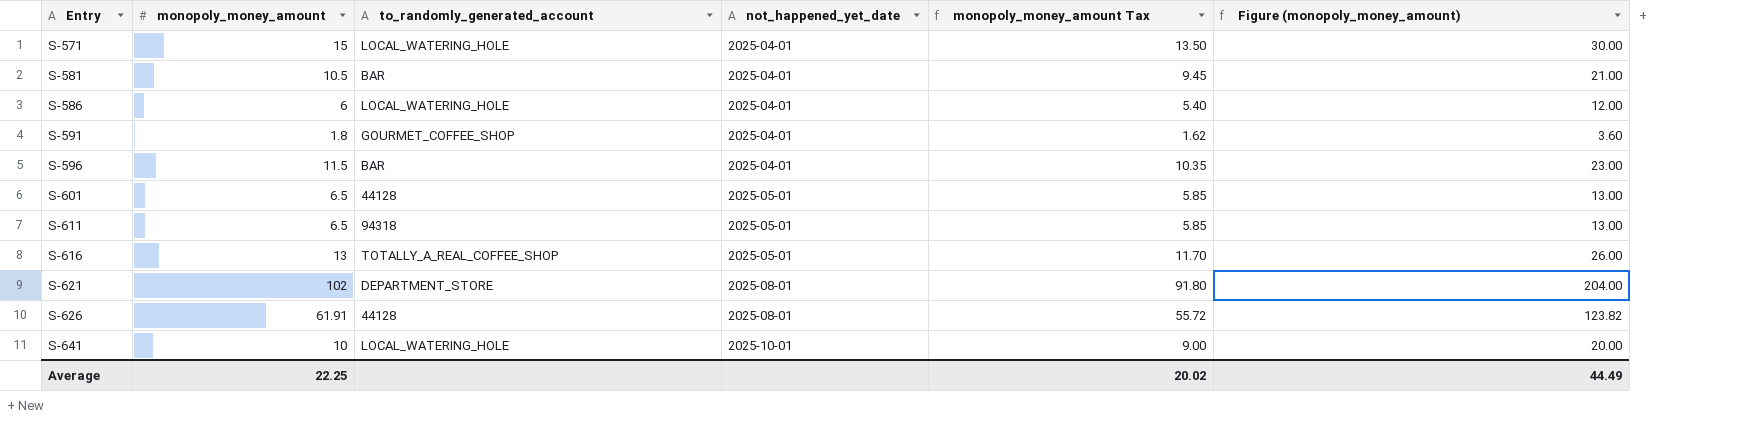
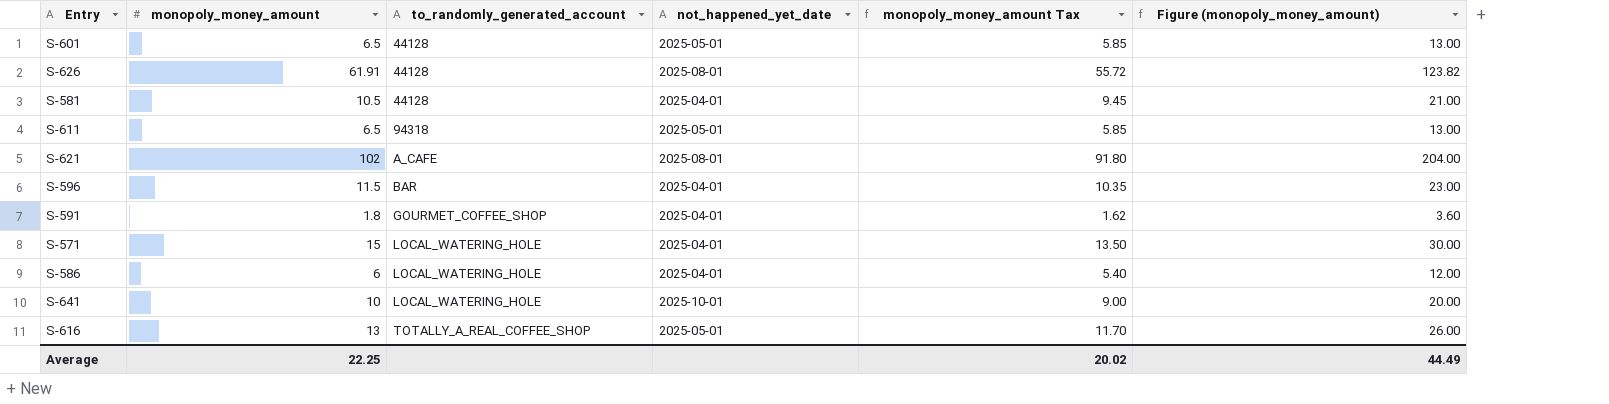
row order: Entry ascending -> to_randomly_generated_account ascending
S-581 | to_randomly_generated_account: BAR -> 44128
S-621 | to_randomly_generated_account: DEPARTMENT_STORE -> A_CAFE

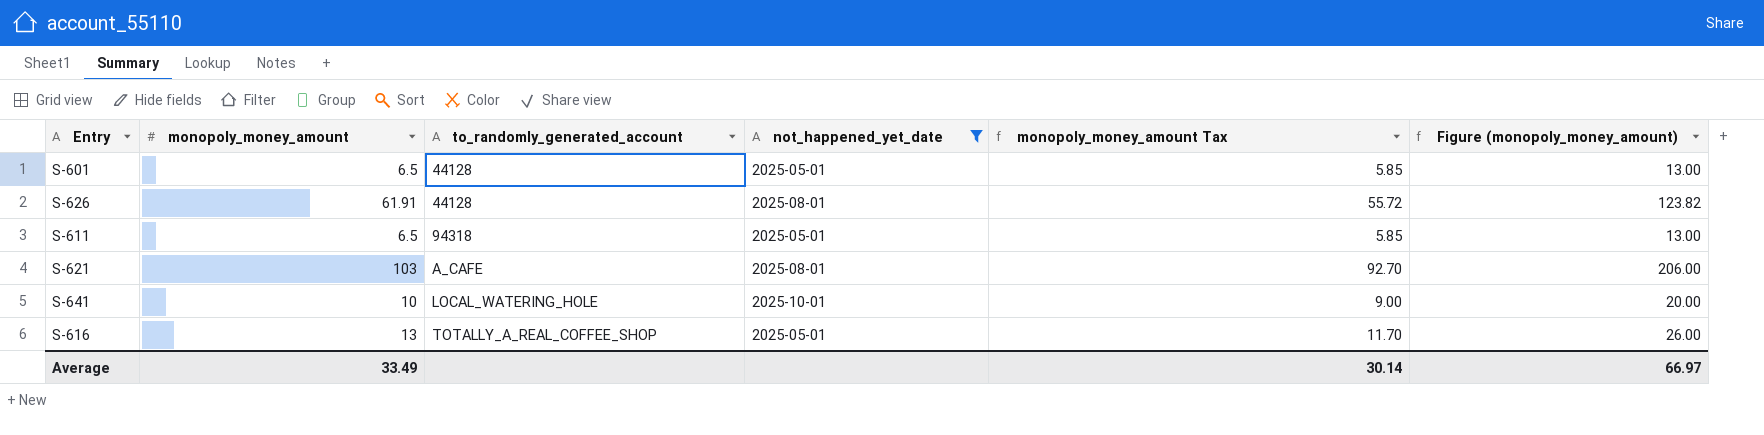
filter: none -> not_happened_yet_date != 2025-04-01
S-621 | monopoly_money_amount: 102 -> 103
S-621 | monopoly_money_amount Tax: 91.80 -> 92.70
S-621 | Figure (monopoly_money_amount): 204.00 -> 206.00
Average | monopoly_money_amount: 22.25 -> 33.49
Average | monopoly_money_amount Tax: 20.02 -> 30.14
Average | Figure (monopoly_money_amount): 44.49 -> 66.97

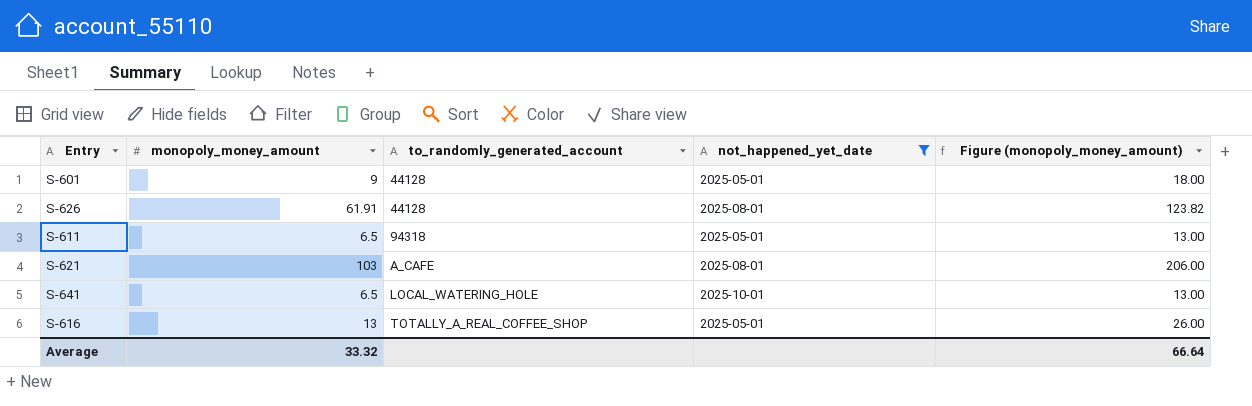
column monopoly_money_amount Tax | formula: [monopoly_money_amount] * 0.9 -> none
S-601 | monopoly_money_amount: 6.5 -> 9
S-601 | Figure (monopoly_money_amount): 13.00 -> 18.00
S-641 | monopoly_money_amount: 10 -> 6.5
S-641 | Figure (monopoly_money_amount): 20.00 -> 13.00
Average | monopoly_money_amount: 33.49 -> 33.32
Average | Figure (monopoly_money_amount): 66.97 -> 66.64

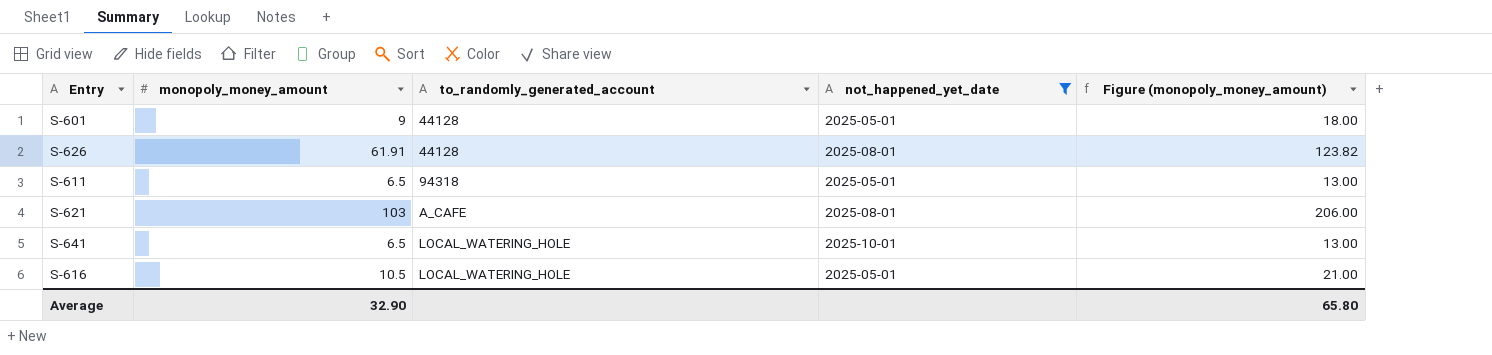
S-616 | monopoly_money_amount: 13 -> 10.5
S-616 | to_randomly_generated_account: TOTALLY_A_REAL_COFFEE_SHOP -> LOCAL_WATERING_HOLE
S-616 | Figure (monopoly_money_amount): 26.00 -> 21.00
Average | monopoly_money_amount: 33.32 -> 32.90
Average | Figure (monopoly_money_amount): 66.64 -> 65.80

